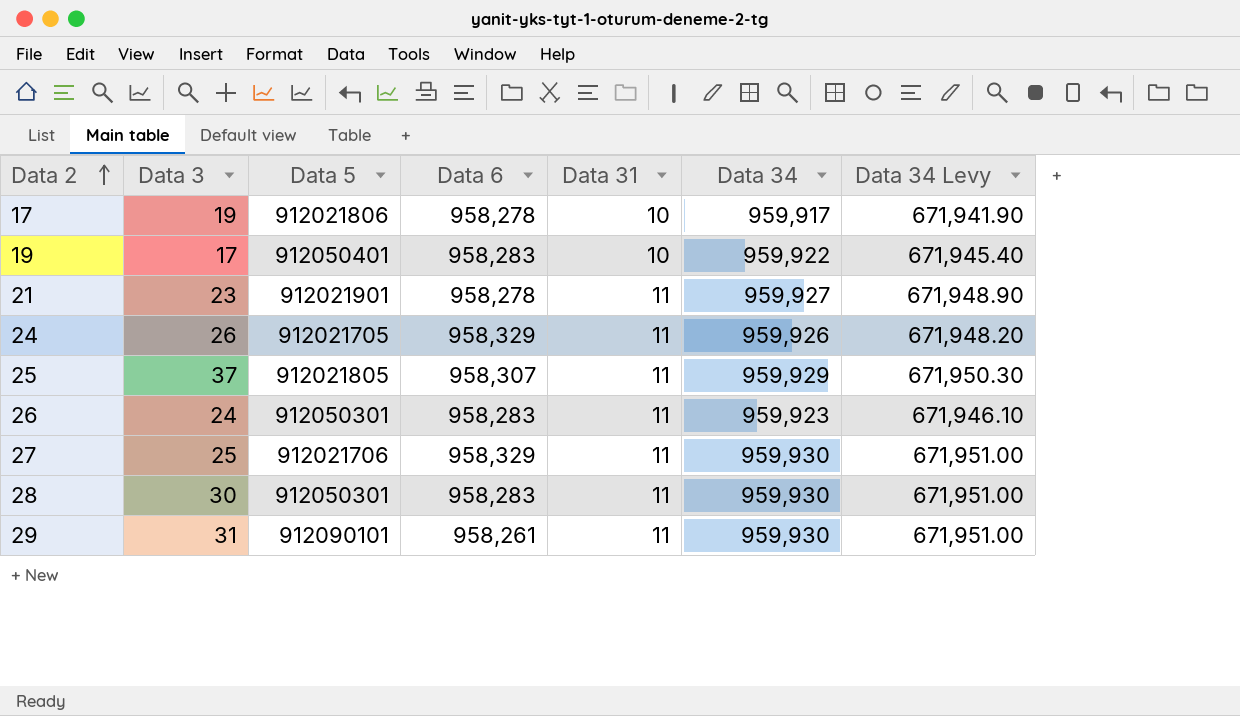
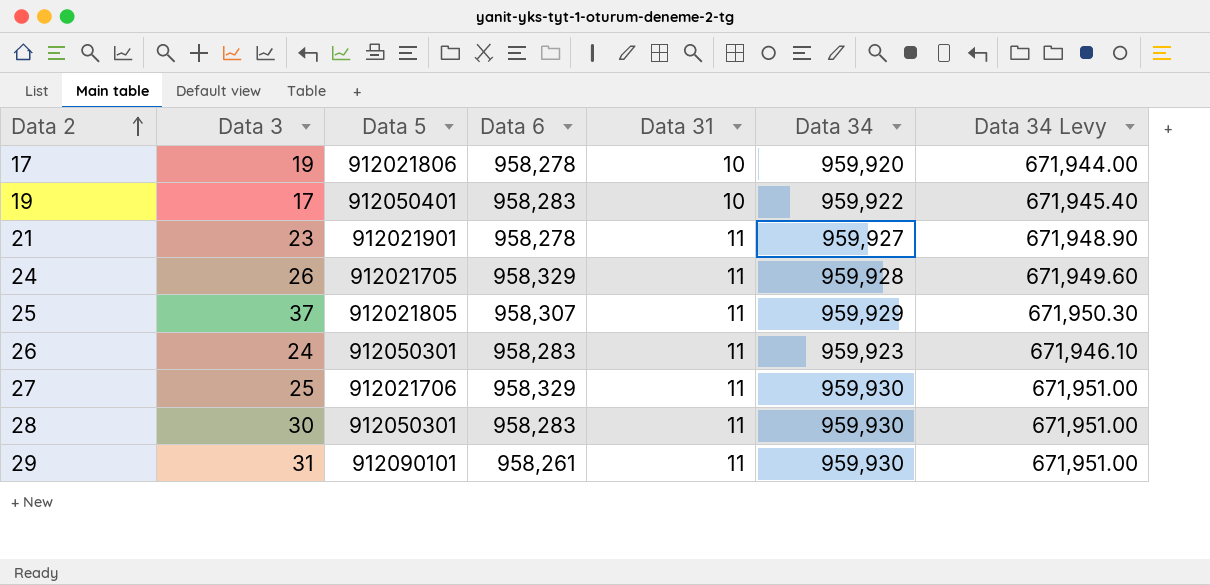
17 | Data 34: 959,917 -> 959,920
17 | Data 34 Levy: 671,941.90 -> 671,944.00
24 | Data 34: 959,926 -> 959,928
24 | Data 34 Levy: 671,948.20 -> 671,949.60

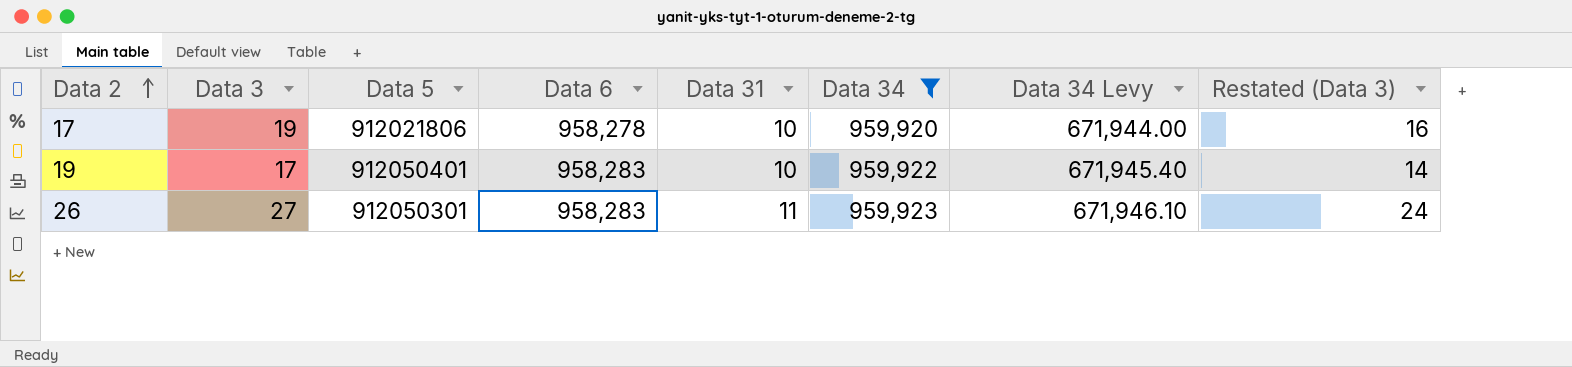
filter: none -> Data 34 <= 959,923
column Restated (Data 3) | formula: none -> [Data 3] - 3
26 | Data 3: 24 -> 27

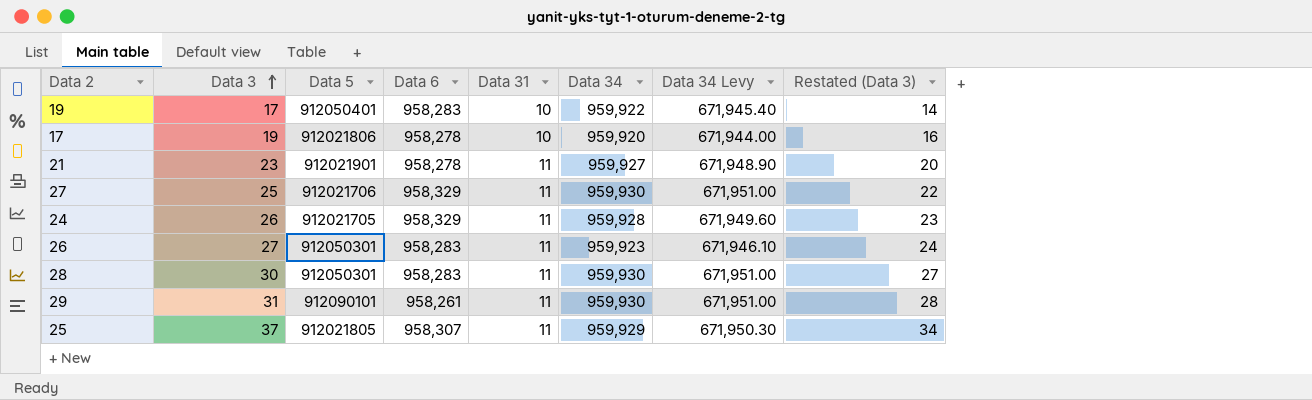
filter: Data 34 <= 959,923 -> none
row order: Data 2 ascending -> Data 3 ascending

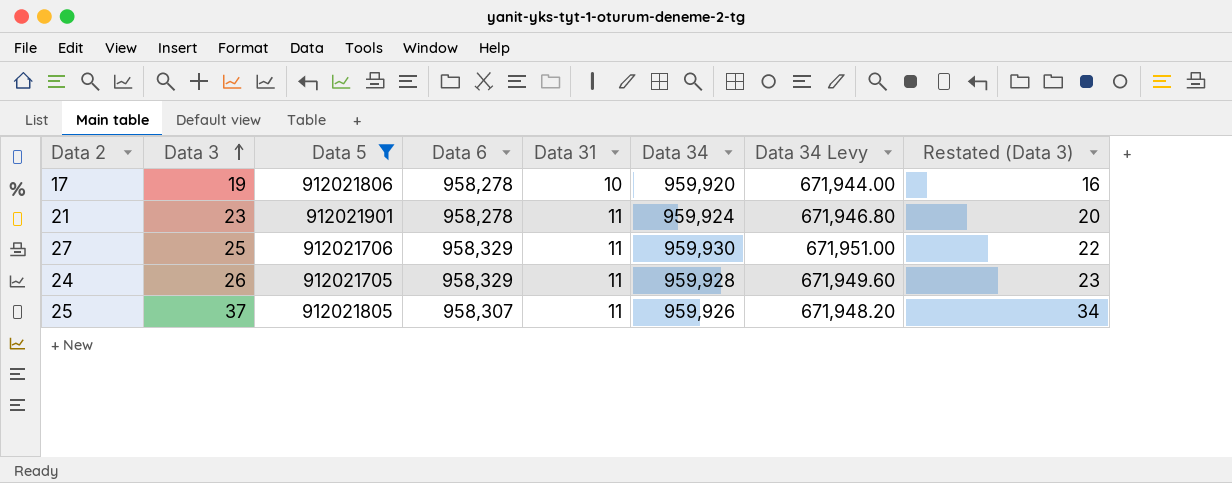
filter: none -> Data 5 <= 912021901
21 | Data 34: 959,927 -> 959,924
21 | Data 34 Levy: 671,948.90 -> 671,946.80
25 | Data 34: 959,929 -> 959,926
25 | Data 34 Levy: 671,950.30 -> 671,948.20

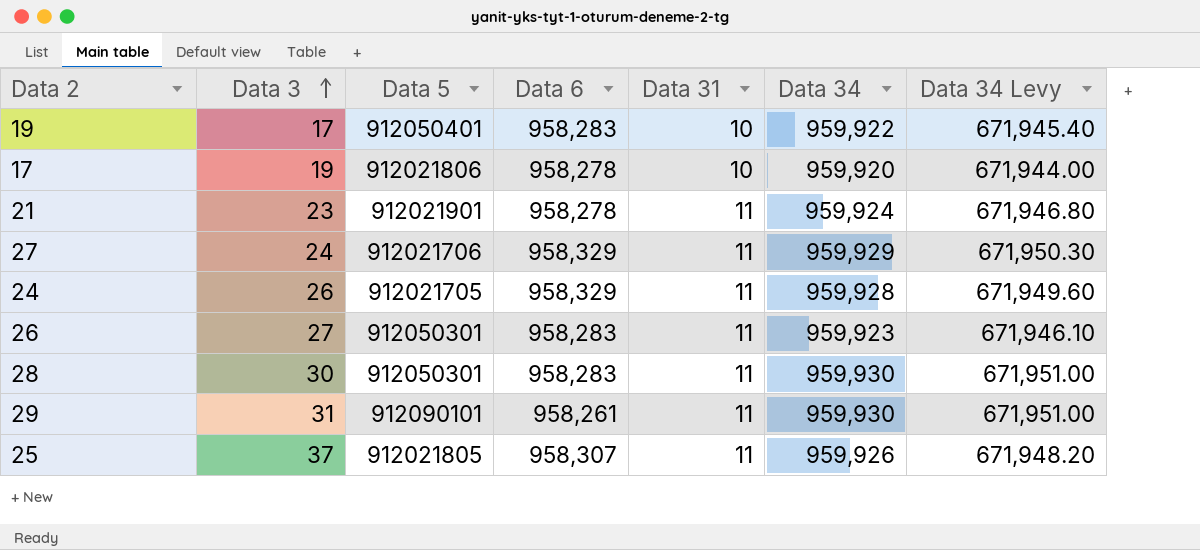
filter: Data 5 <= 912021901 -> none
column Restated (Data 3) | formula: [Data 3] - 3 -> none
27 | Data 3: 25 -> 24
27 | Data 34: 959,930 -> 959,929
27 | Data 34 Levy: 671,951.00 -> 671,950.30

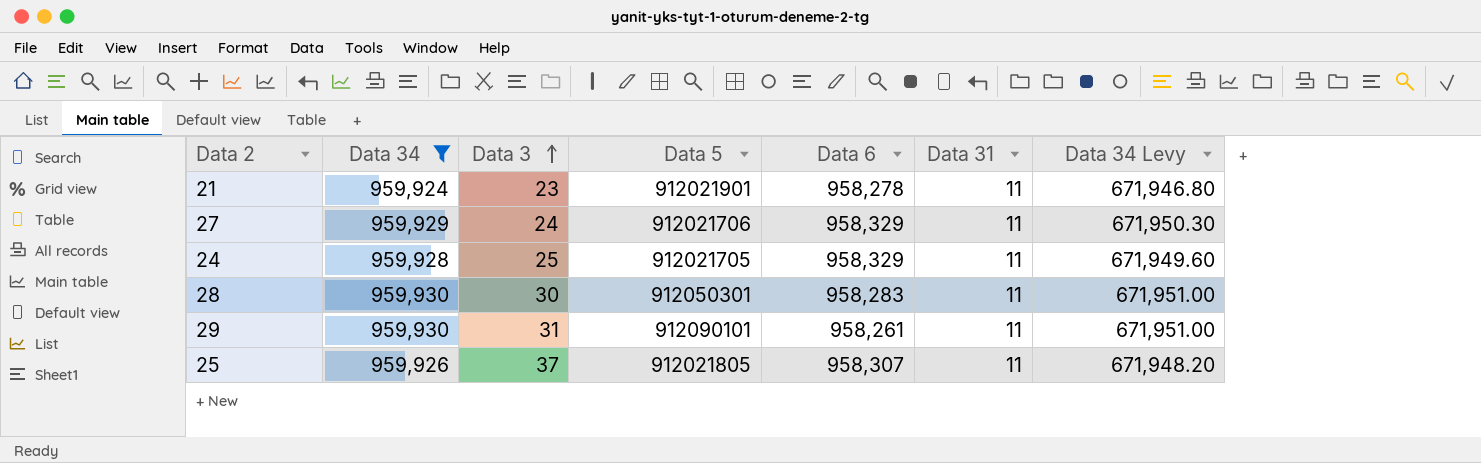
filter: none -> Data 34 >= 959,924
column Data 34 | position: 6 -> 2
24 | Data 3: 26 -> 25

